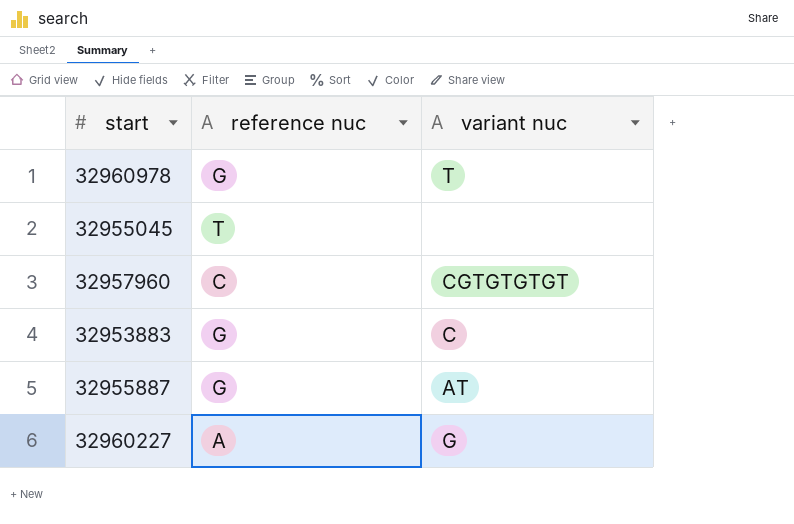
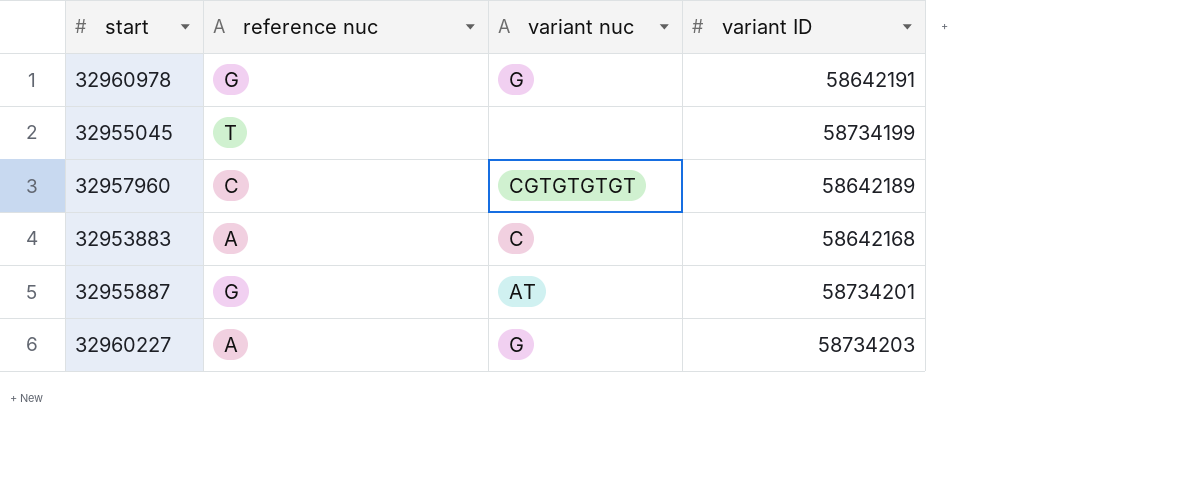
column variant ID | position: none -> 4
32960978 | variant nuc: T -> G
32953883 | reference nuc: G -> A

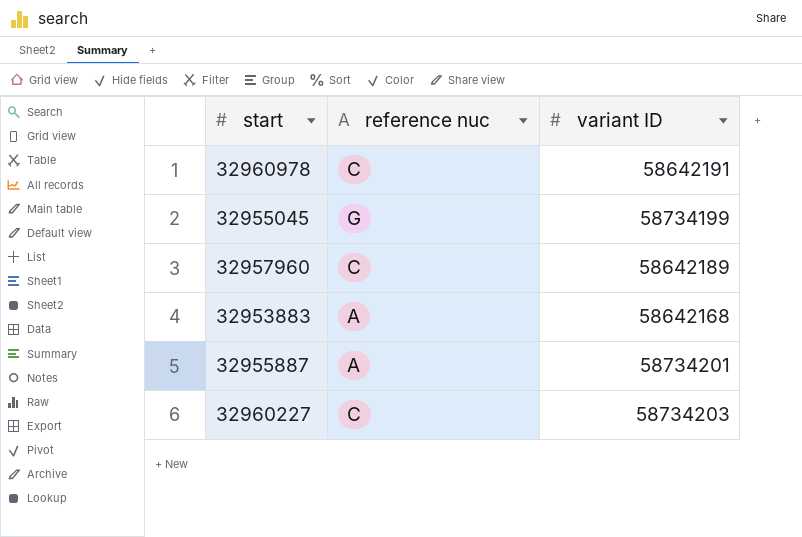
column variant nuc | position: 3 -> none
32960978 | reference nuc: G -> C
32955045 | reference nuc: T -> G
32955887 | reference nuc: G -> A
32960227 | reference nuc: A -> C

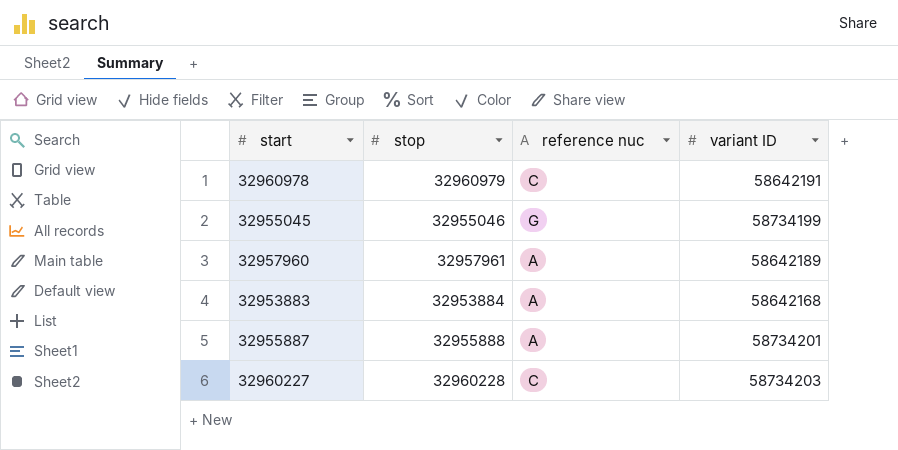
column stop | position: none -> 2
32957960 | reference nuc: C -> A

